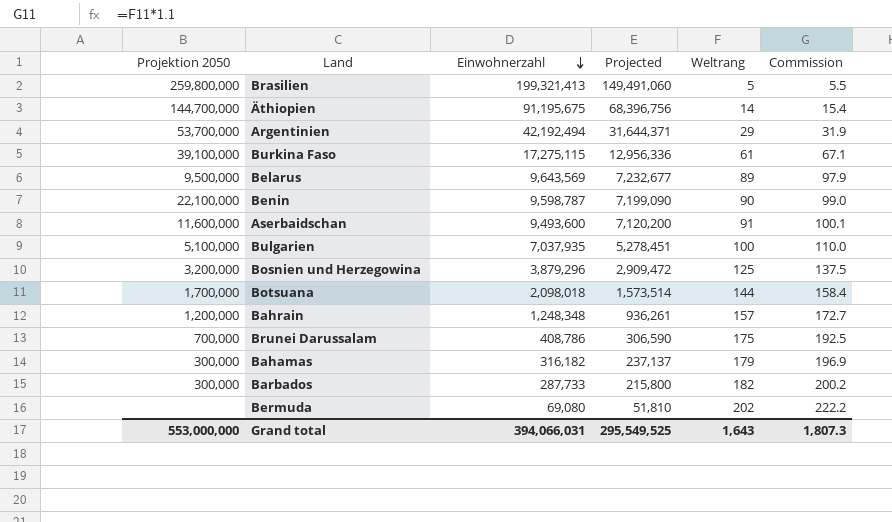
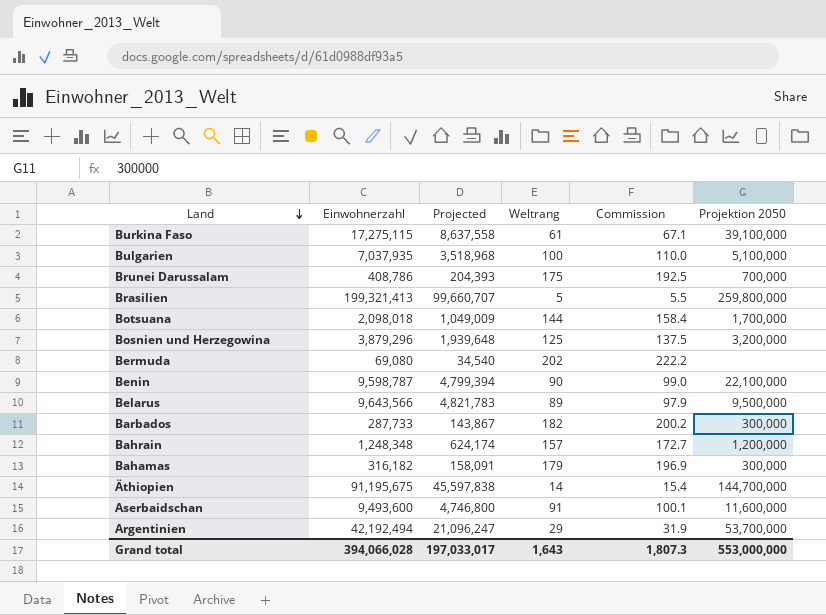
row order: Einwohnerzahl descending -> Land descending
column Projected | formula: [Einwohnerzahl] * 0.75 -> [Einwohnerzahl] * 0.5
column Projektion 2050 | position: 1 -> 6
Belarus | Einwohnerzahl: 9,643,569 -> 9,643,566
Grand total | Einwohnerzahl: 394,066,031 -> 394,066,028
Grand total | Projected: 295,549,525 -> 197,033,017

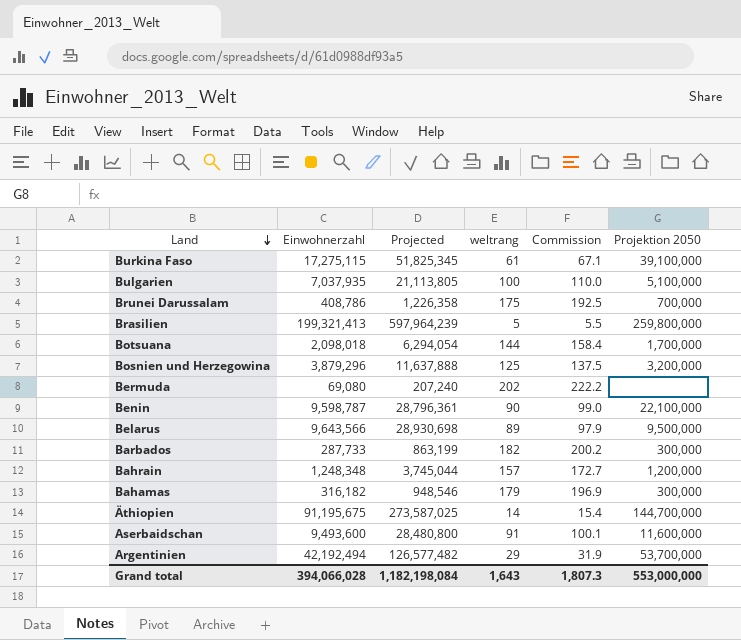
column Projected | formula: [Einwohnerzahl] * 0.5 -> [Einwohnerzahl] * 3
column name: Weltrang -> weltrang
Grand total | Projected: 197,033,017 -> 1,182,198,084

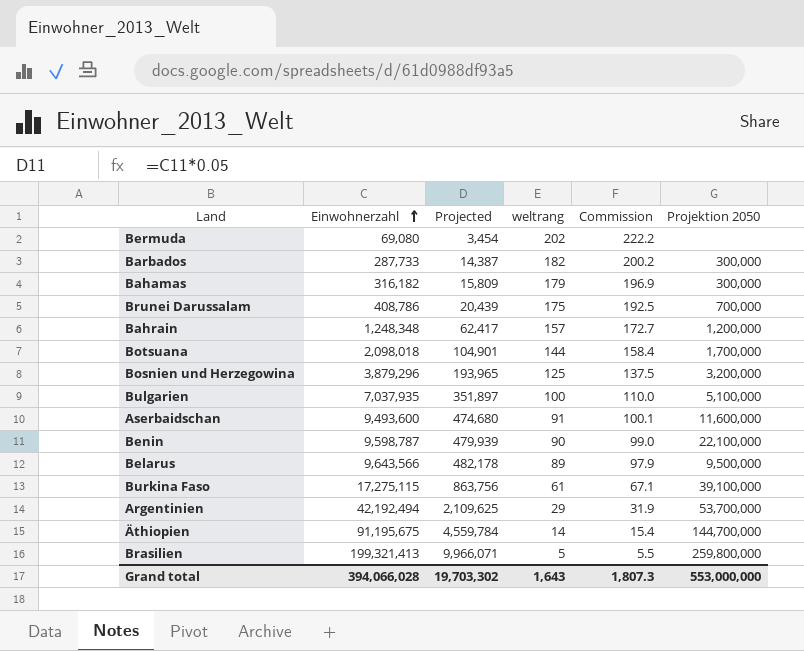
row order: Land descending -> Einwohnerzahl ascending
column Projected | formula: [Einwohnerzahl] * 3 -> [Einwohnerzahl] * 0.05
Grand total | Projected: 1,182,198,084 -> 19,703,302

